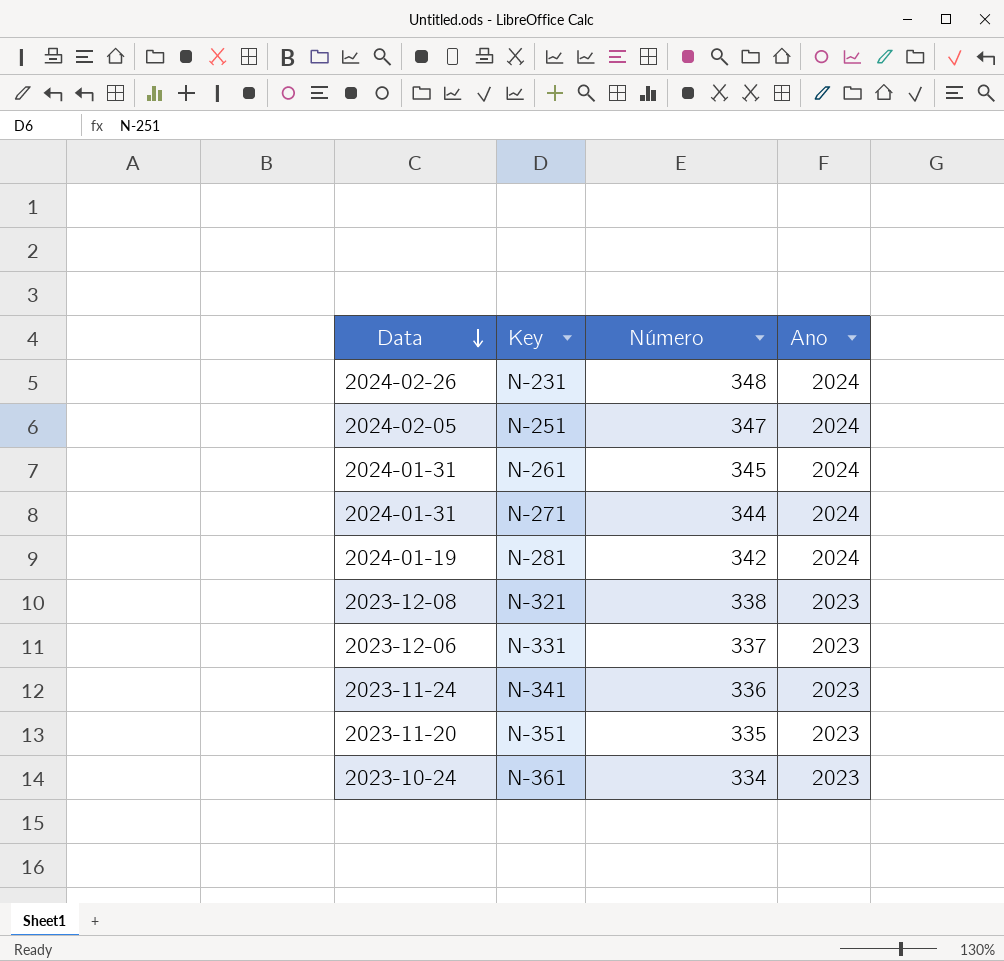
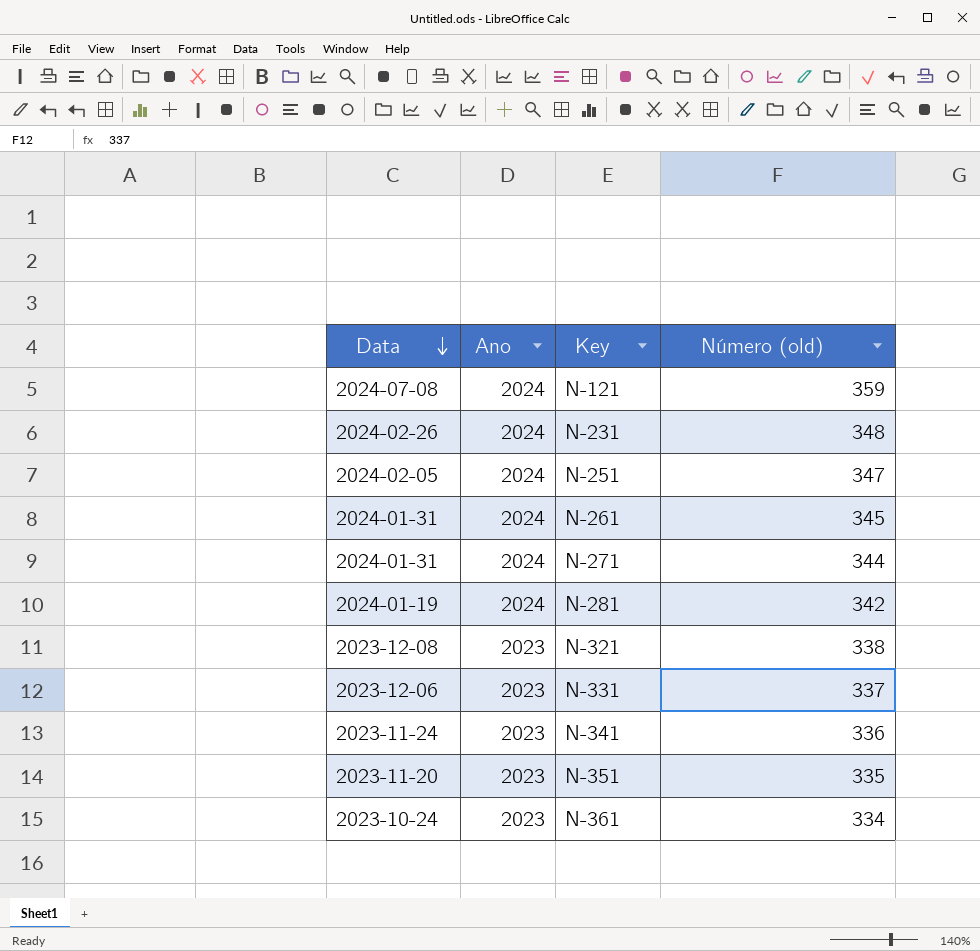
column Ano | position: 4 -> 2
column name: Número -> Número (old)
row N-121: none -> 2024-07-08 | 2024 | 359

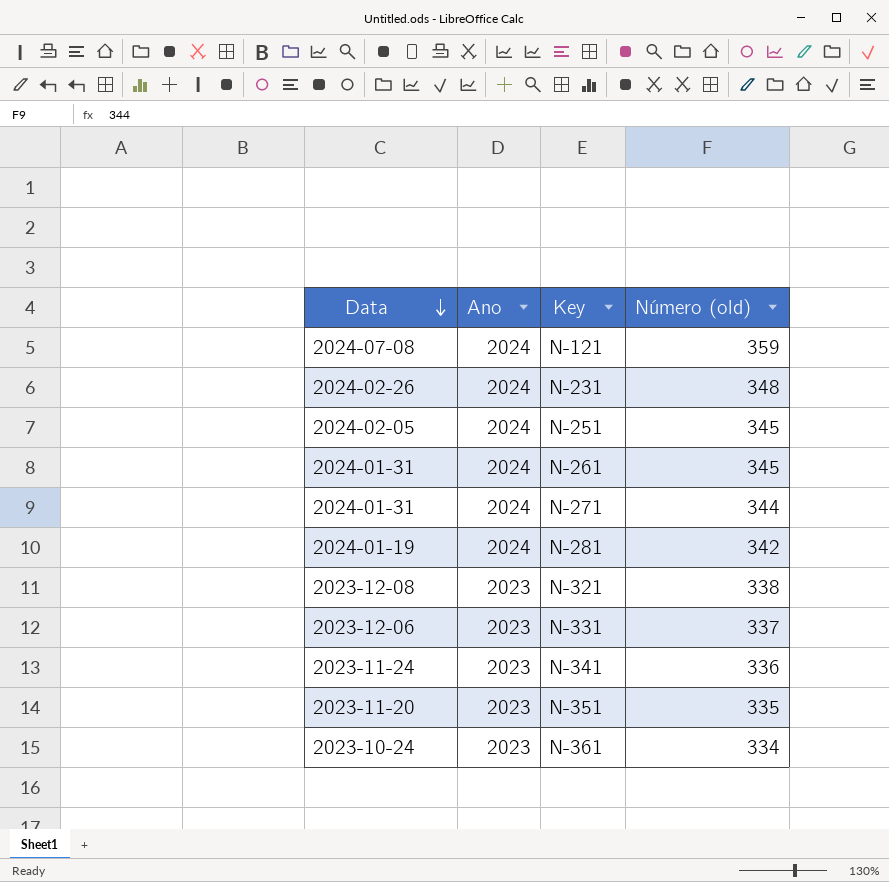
N-251 | Número (old): 347 -> 345

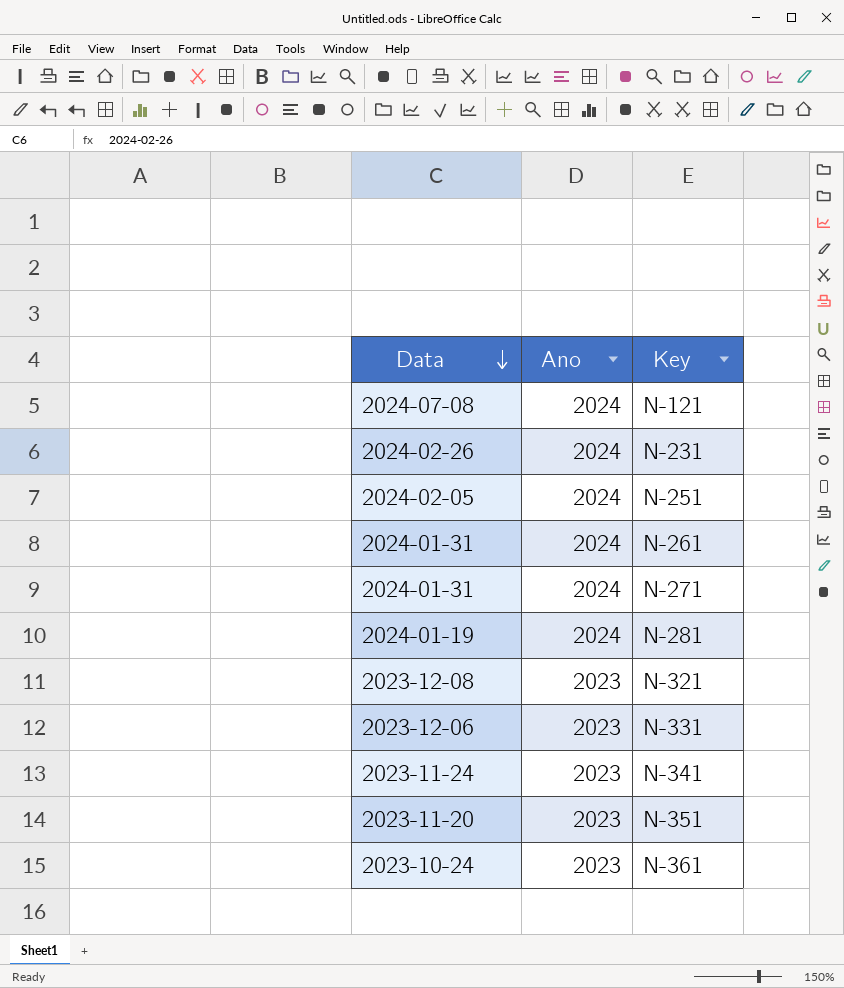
column Número (old) | position: 4 -> none

